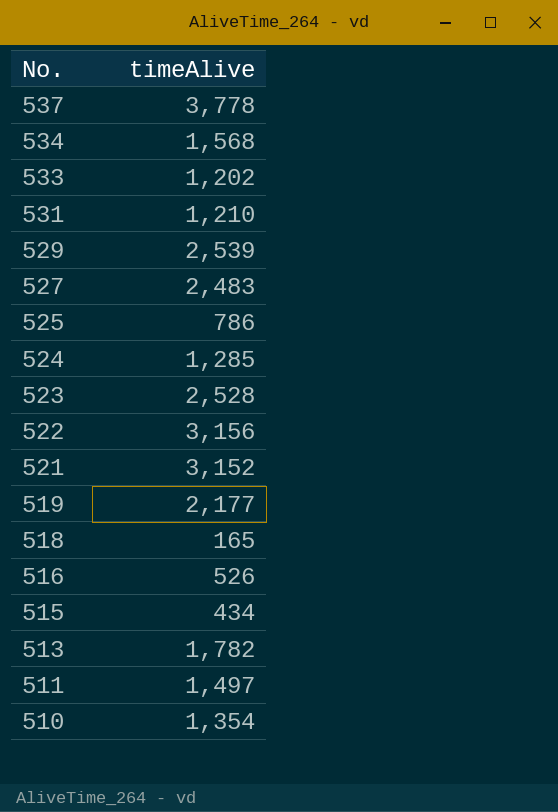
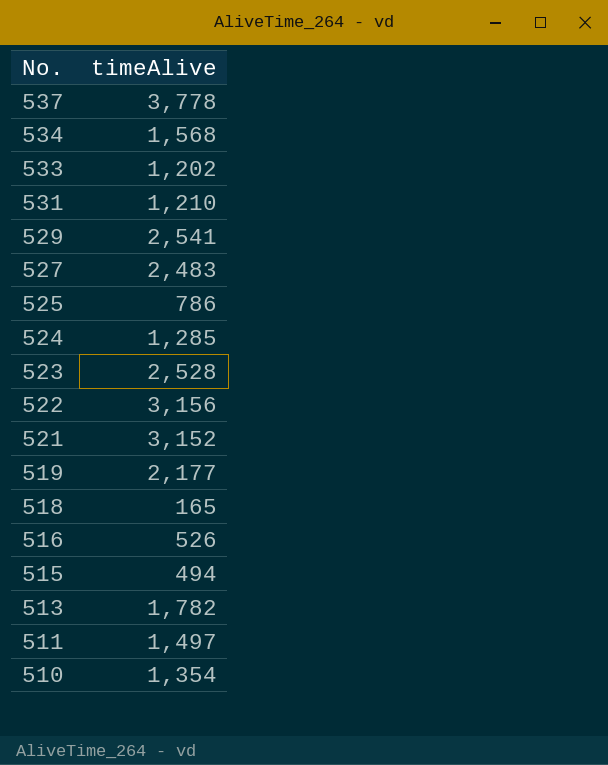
529 | timeAlive: 2,539 -> 2,541
515 | timeAlive: 434 -> 494

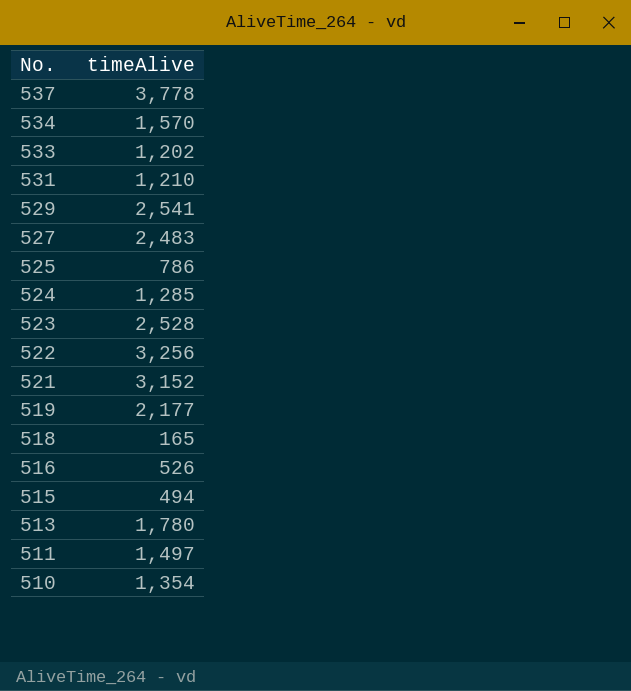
534 | timeAlive: 1,568 -> 1,570
522 | timeAlive: 3,156 -> 3,256
513 | timeAlive: 1,782 -> 1,780

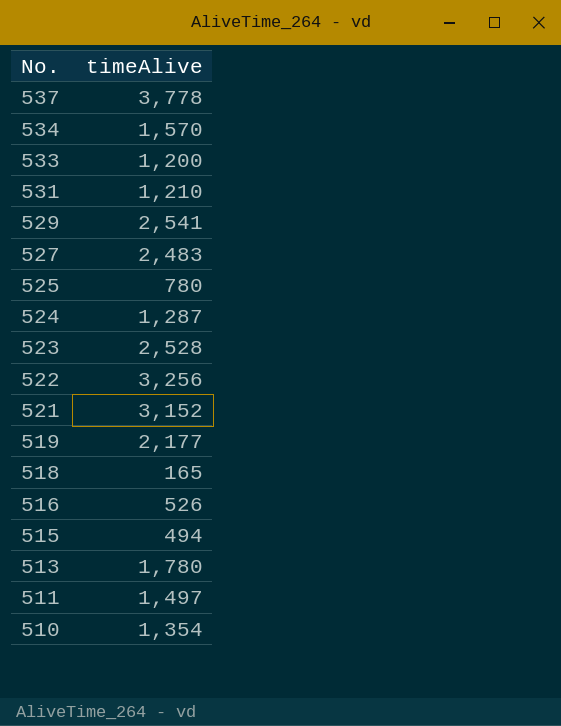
533 | timeAlive: 1,202 -> 1,200
525 | timeAlive: 786 -> 780
524 | timeAlive: 1,285 -> 1,287

